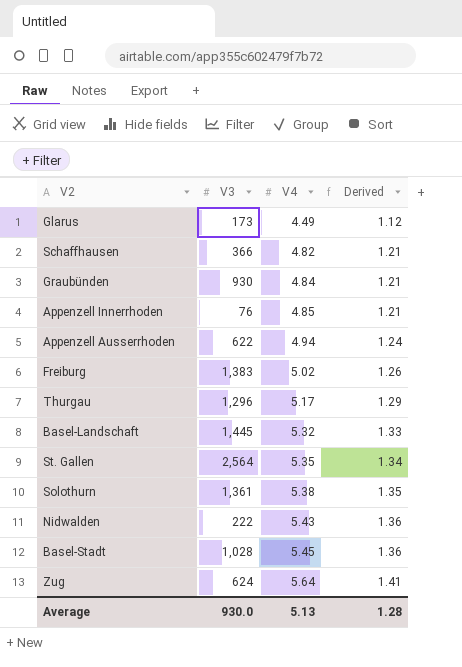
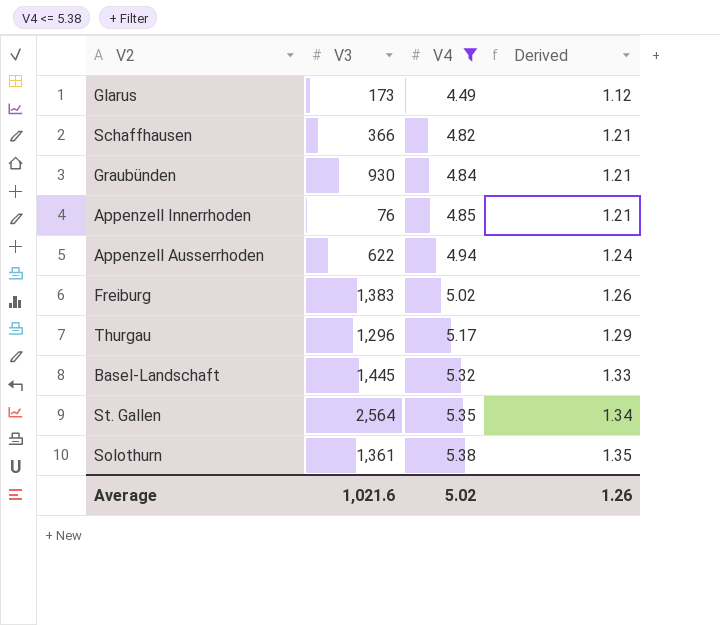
filter: none -> V4 <= 5.38
Average | V3: 930.0 -> 1,021.6
Average | V4: 5.13 -> 5.02
Average | Derived: 1.28 -> 1.26

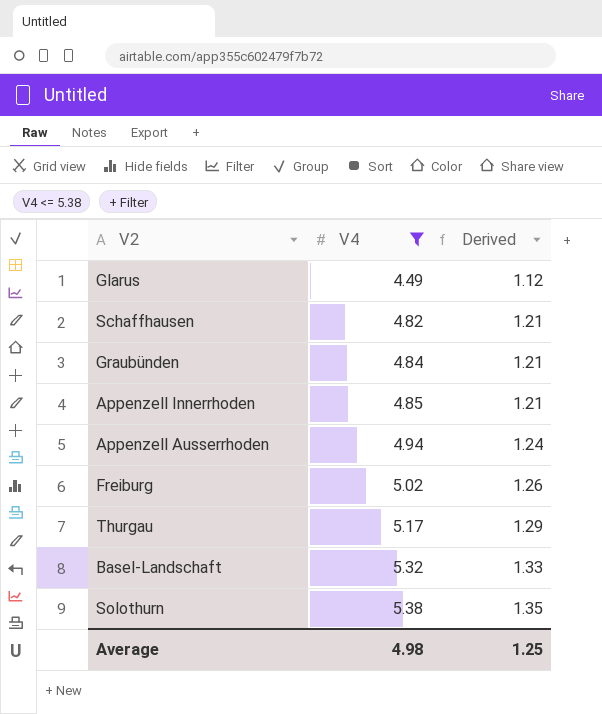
column V3 | position: 2 -> none
row St. Gallen: 2,564 | 5.35 | 1.34 -> none
Average | V4: 5.02 -> 4.98
Average | Derived: 1.26 -> 1.25

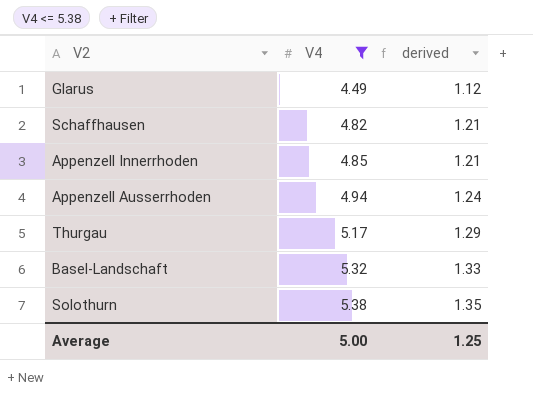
column name: Derived -> derived
row Graubünden: 4.84 | 1.21 -> none
row Freiburg: 5.02 | 1.26 -> none
Average | V4: 4.98 -> 5.00

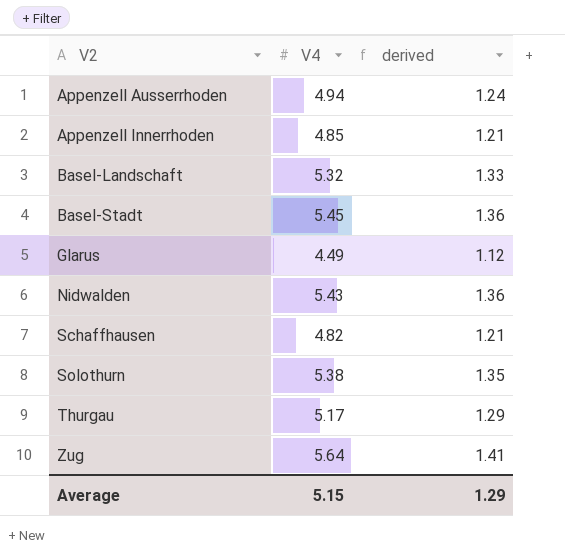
filter: V4 <= 5.38 -> none
row order: V4 ascending -> V2 ascending
Average | V4: 5.00 -> 5.15
Average | derived: 1.25 -> 1.29

